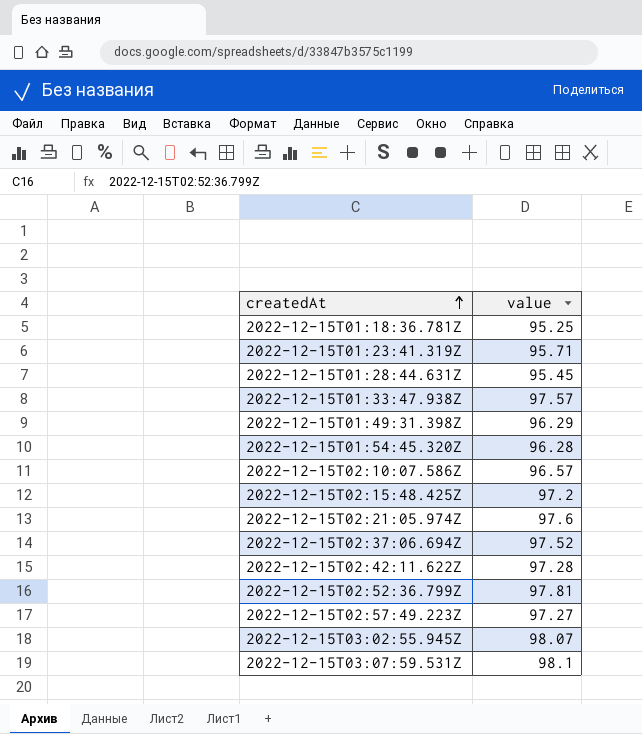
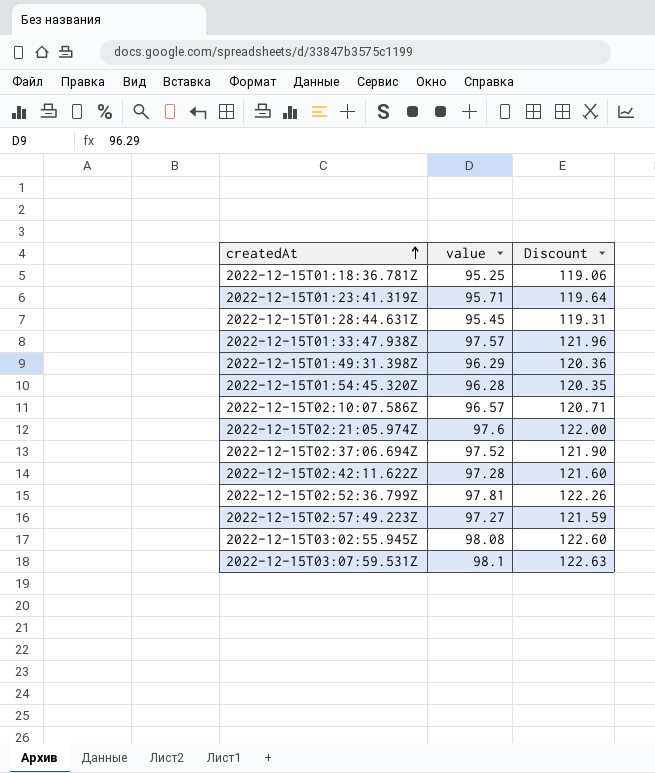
column Discount | formula: none -> [value] * 1.25
row 2022-12-15T02:15:48.425Z: 97.2 -> none
2022-12-15T03:02:55.945Z | value: 98.07 -> 98.08

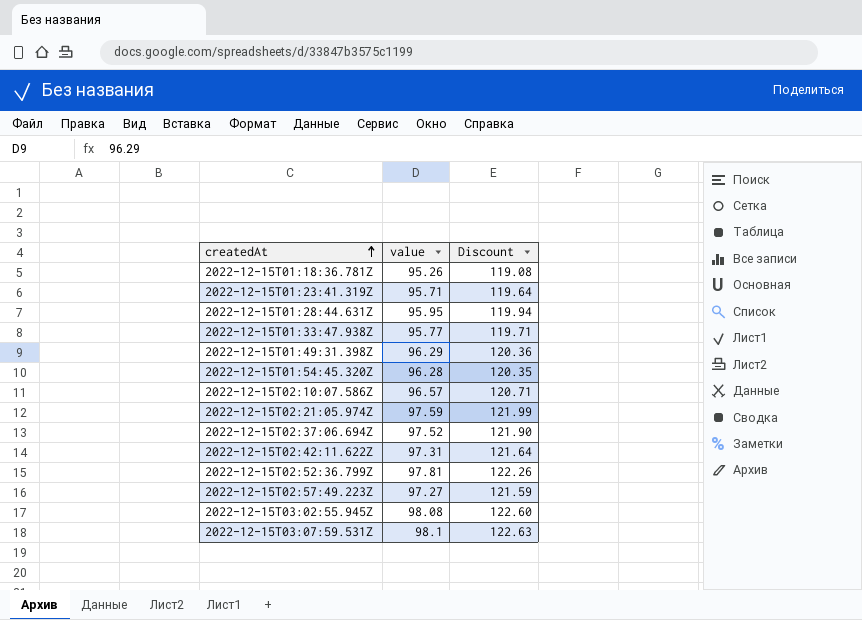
2022-12-15T01:18:36.781Z | value: 95.25 -> 95.26
2022-12-15T01:18:36.781Z | Discount: 119.06 -> 119.08
2022-12-15T01:28:44.631Z | value: 95.45 -> 95.95
2022-12-15T01:28:44.631Z | Discount: 119.31 -> 119.94
2022-12-15T01:33:47.938Z | value: 97.57 -> 95.77
2022-12-15T01:33:47.938Z | Discount: 121.96 -> 119.71
2022-12-15T02:21:05.974Z | value: 97.6 -> 97.59
2022-12-15T02:21:05.974Z | Discount: 122.00 -> 121.99
2022-12-15T02:42:11.622Z | value: 97.28 -> 97.31
2022-12-15T02:42:11.622Z | Discount: 121.60 -> 121.64

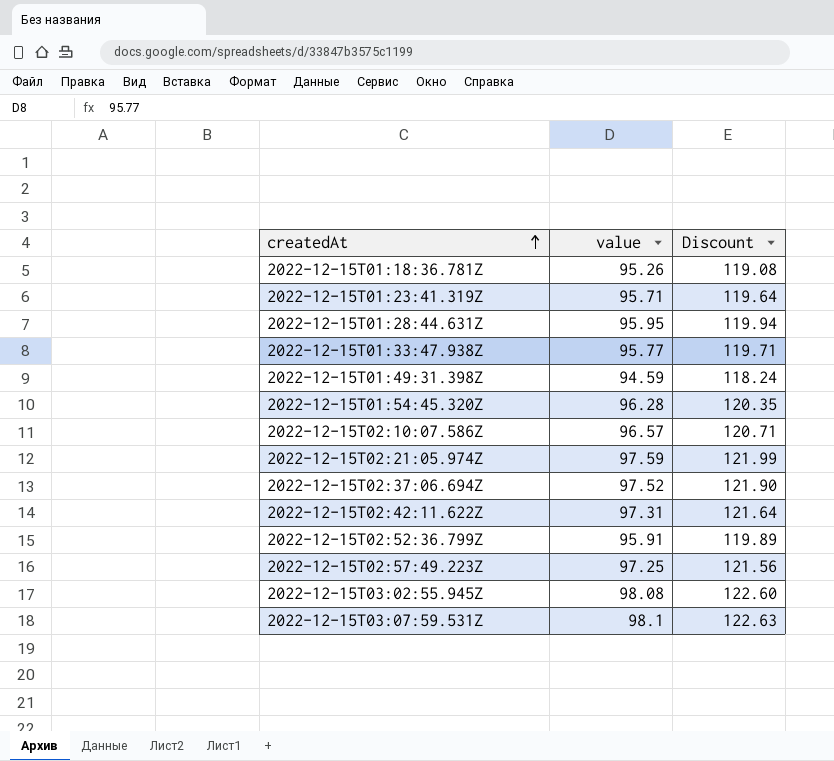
2022-12-15T01:49:31.398Z | value: 96.29 -> 94.59
2022-12-15T01:49:31.398Z | Discount: 120.36 -> 118.24
2022-12-15T02:52:36.799Z | value: 97.81 -> 95.91
2022-12-15T02:52:36.799Z | Discount: 122.26 -> 119.89
2022-12-15T02:57:49.223Z | value: 97.27 -> 97.25
2022-12-15T02:57:49.223Z | Discount: 121.59 -> 121.56

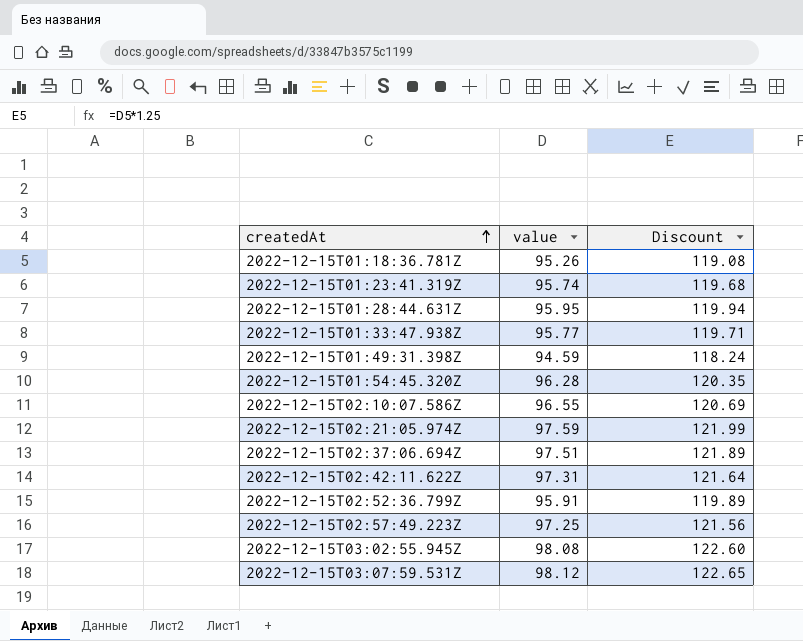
2022-12-15T01:23:41.319Z | value: 95.71 -> 95.74
2022-12-15T01:23:41.319Z | Discount: 119.64 -> 119.68
2022-12-15T02:10:07.586Z | value: 96.57 -> 96.55
2022-12-15T02:10:07.586Z | Discount: 120.71 -> 120.69
2022-12-15T02:37:06.694Z | value: 97.52 -> 97.51
2022-12-15T02:37:06.694Z | Discount: 121.90 -> 121.89
2022-12-15T03:07:59.531Z | value: 98.1 -> 98.12
2022-12-15T03:07:59.531Z | Discount: 122.63 -> 122.65

